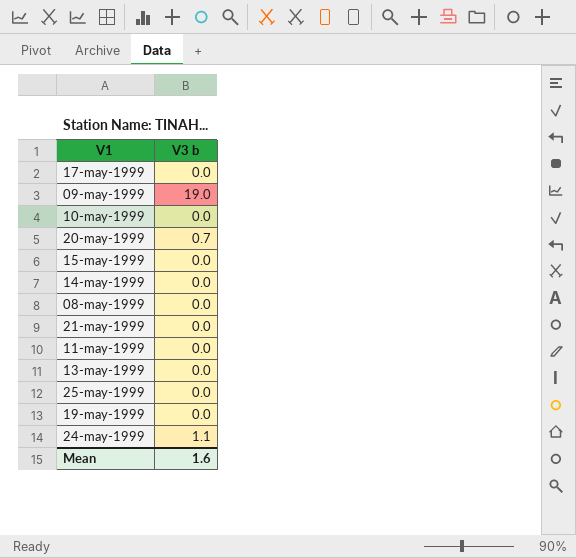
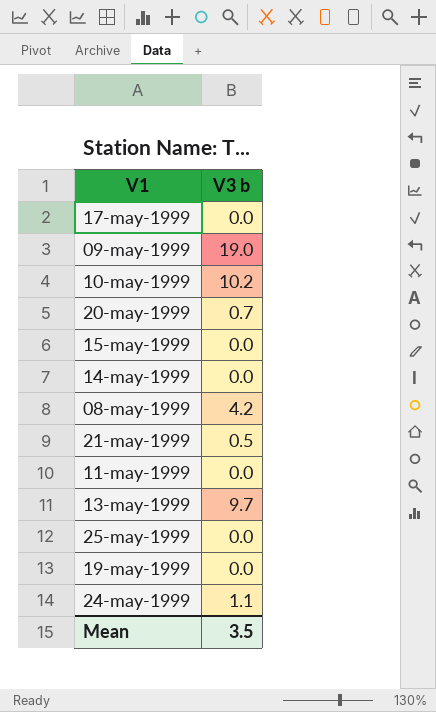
10-may-1999 | V3 b: 0.0 -> 10.2
08-may-1999 | V3 b: 0.0 -> 4.2
21-may-1999 | V3 b: 0.0 -> 0.5
13-may-1999 | V3 b: 0.0 -> 9.7
Mean | V3 b: 1.6 -> 3.5

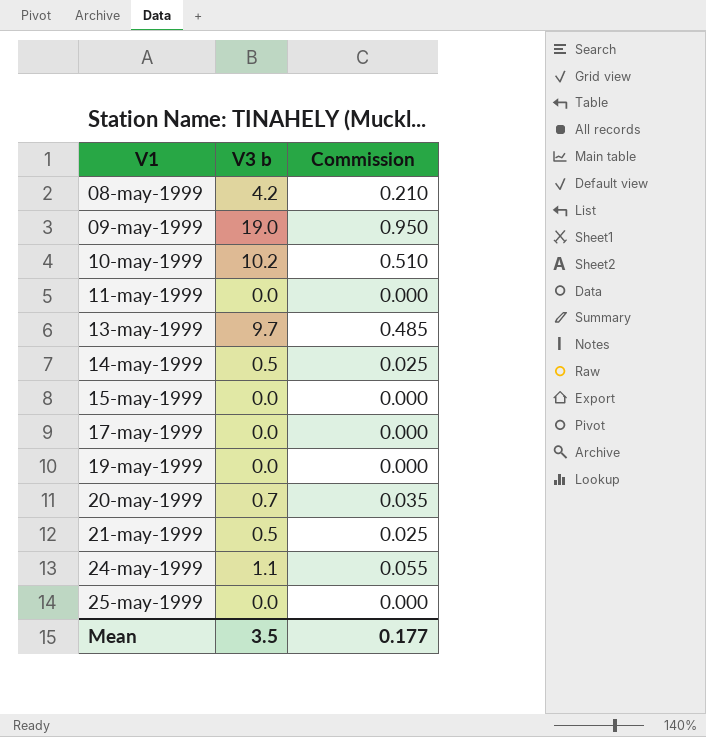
row order: none -> V1 ascending
column Commission | formula: none -> [V3 b] * 0.05
14-may-1999 | V3 b: 0.0 -> 0.5

